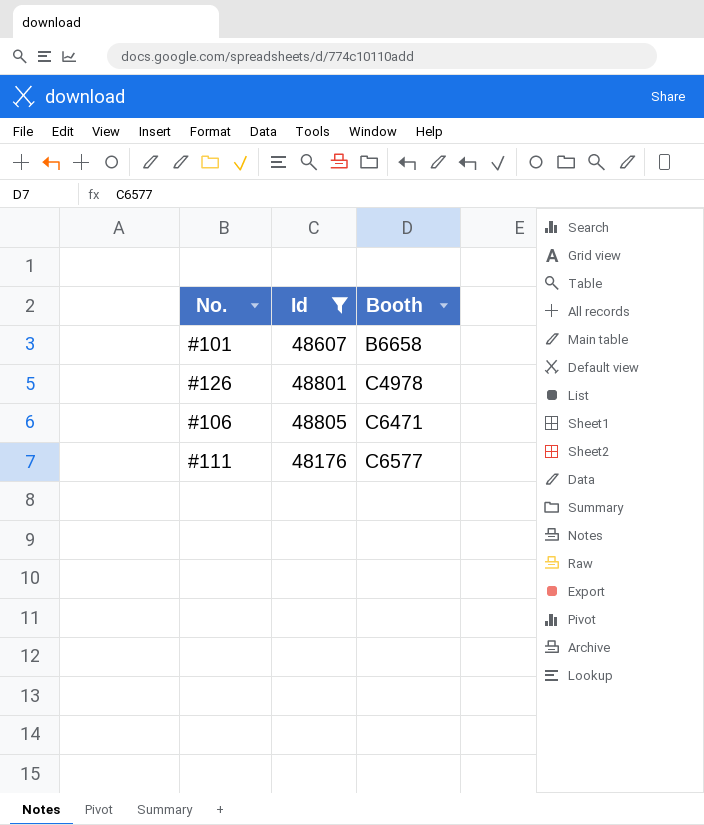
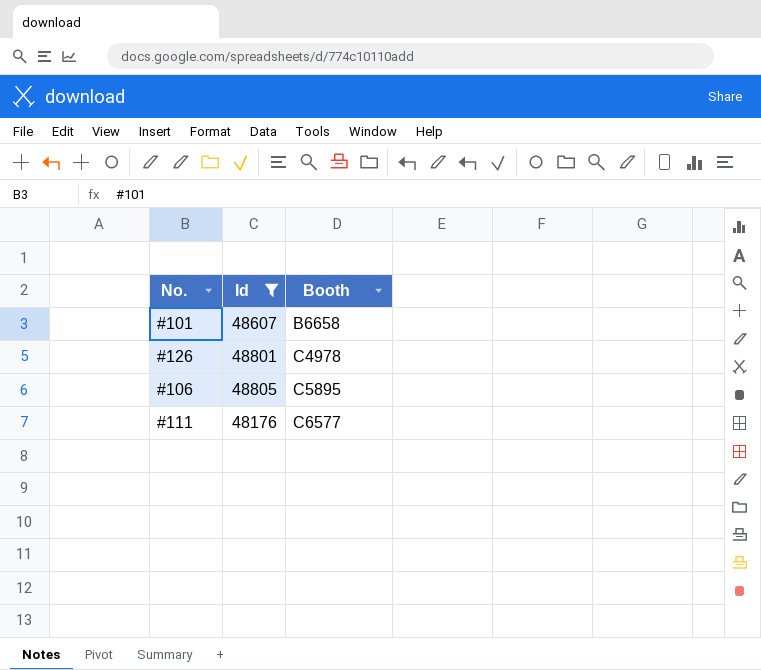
#106 | Booth: C6471 -> C5895

